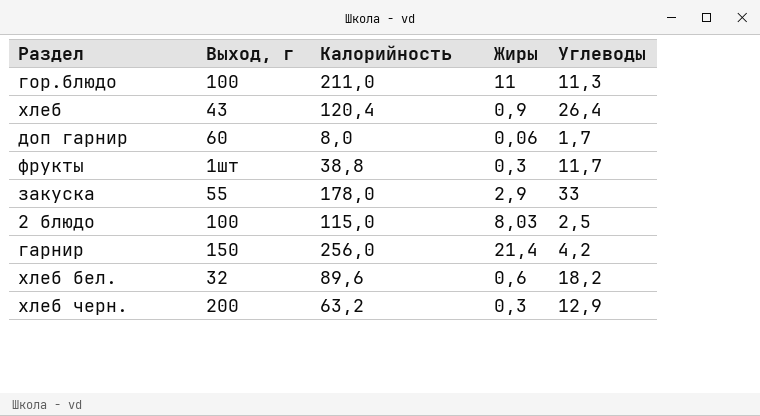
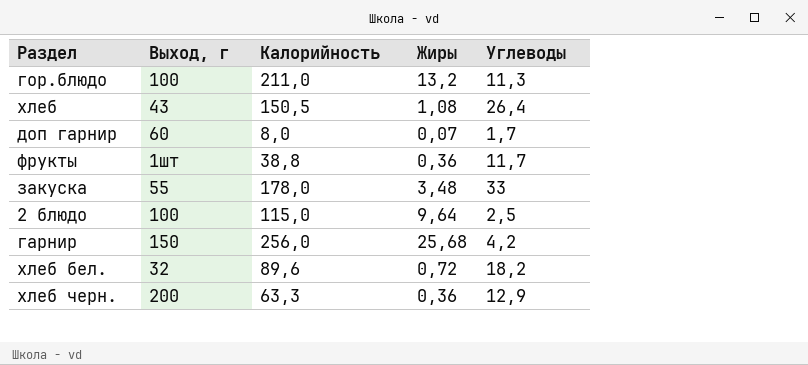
гор.блюдо | Жиры: 11 -> 13,2
хлеб | Калорийность: 120,4 -> 150,5
хлеб | Жиры: 0,9 -> 1,08
доп гарнир | Жиры: 0,06 -> 0,07
фрукты | Жиры: 0,3 -> 0,36
закуска | Жиры: 2,9 -> 3,48
2 блюдо | Жиры: 8,03 -> 9,64
гарнир | Жиры: 21,4 -> 25,68
хлеб бел. | Жиры: 0,6 -> 0,72
хлеб черн. | Калорийность: 63,2 -> 63,3
хлеб черн. | Жиры: 0,3 -> 0,36

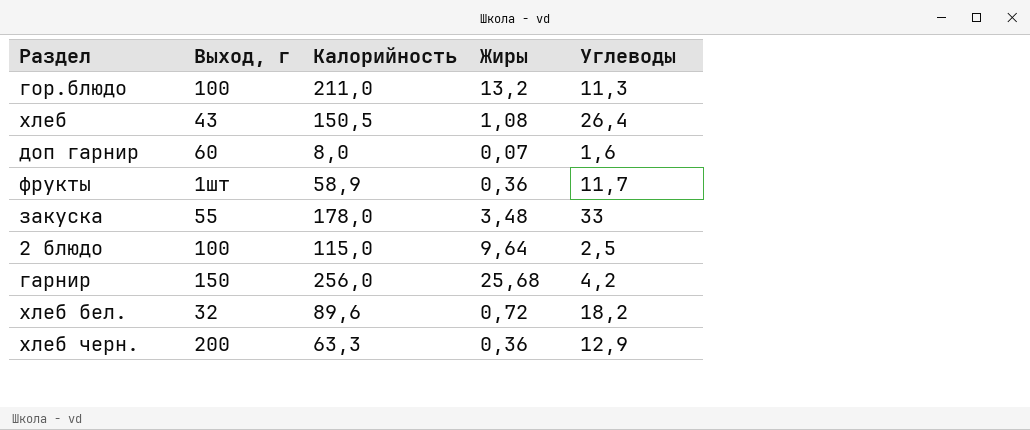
доп гарнир | Углеводы: 1,7 -> 1,6
фрукты | Калорийность: 38,8 -> 58,9

